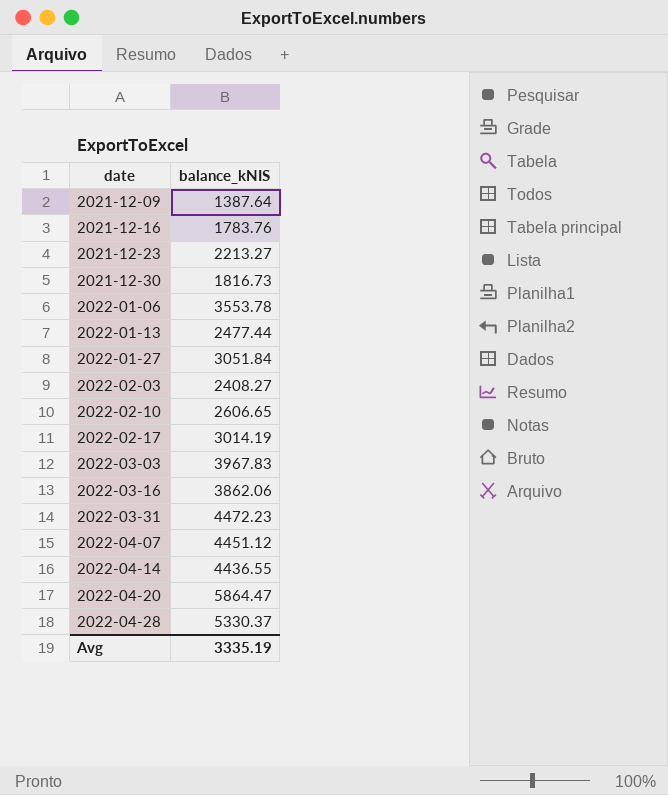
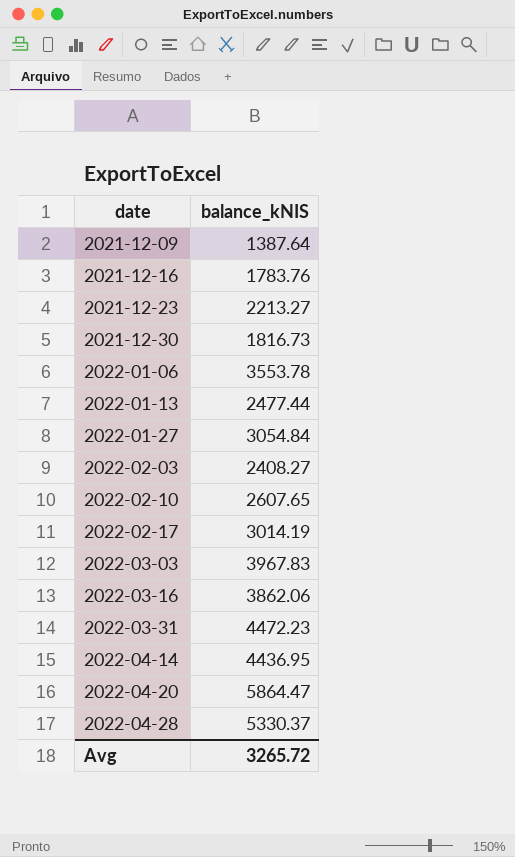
row 2022-04-07: 4451.12 -> none
2022-01-27 | balance_kNIS: 3051.84 -> 3054.84
2022-02-10 | balance_kNIS: 2606.65 -> 2607.65
2022-04-14 | balance_kNIS: 4436.55 -> 4436.95
Avg | balance_kNIS: 3335.19 -> 3265.72

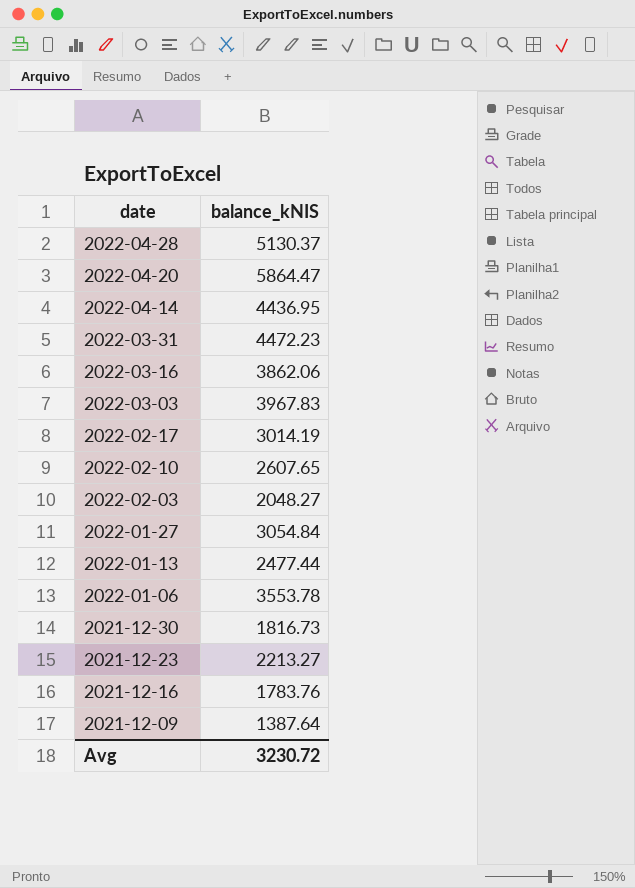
row order: date ascending -> date descending
2022-04-28 | balance_kNIS: 5330.37 -> 5130.37
2022-02-03 | balance_kNIS: 2408.27 -> 2048.27
Avg | balance_kNIS: 3265.72 -> 3230.72

